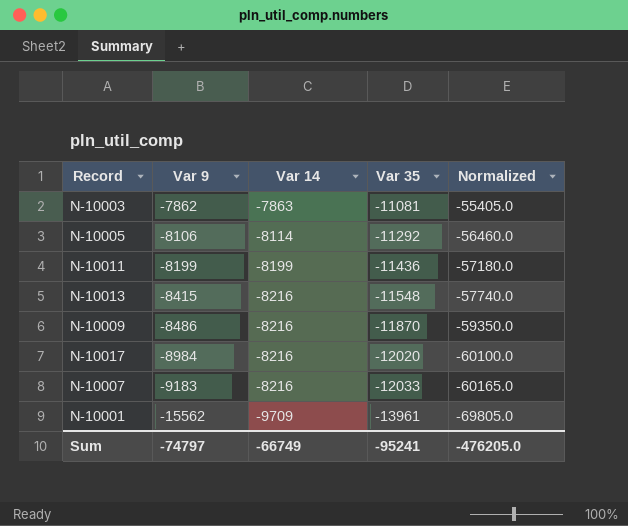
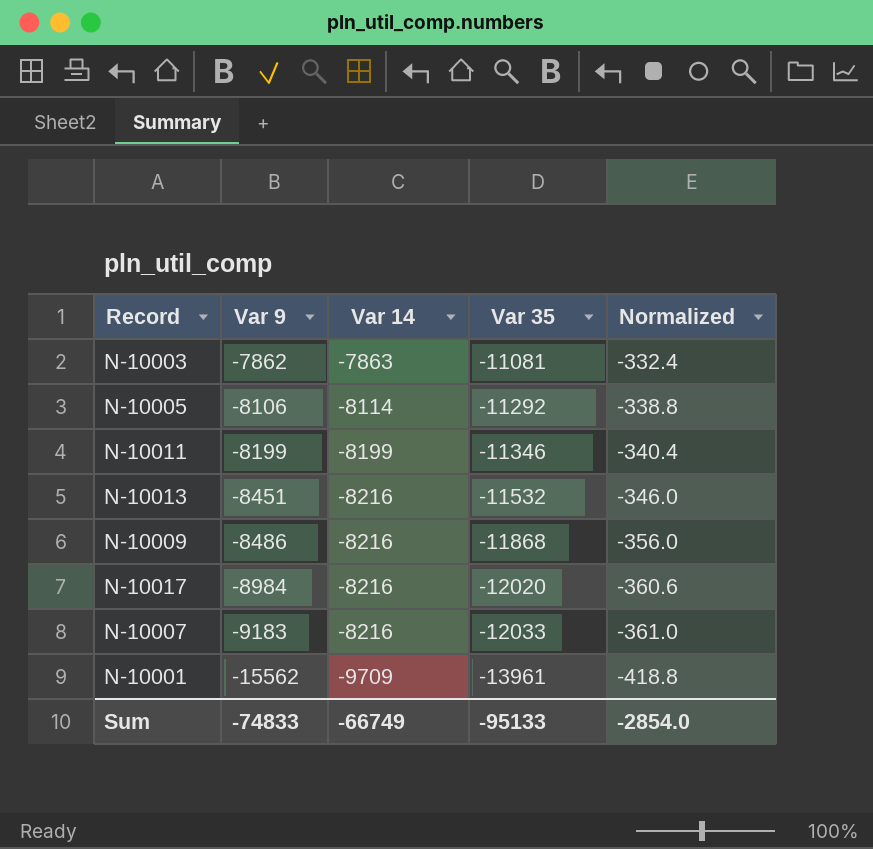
column Normalized | formula: [Var 35] * 5 -> [Var 35] * 0.03
N-10011 | Var 35: -11436 -> -11346
N-10013 | Var 9: -8415 -> -8451
N-10013 | Var 35: -11548 -> -11532
N-10009 | Var 35: -11870 -> -11868
Sum | Var 9: -74797 -> -74833
Sum | Var 35: -95241 -> -95133
Sum | Normalized: -476205.0 -> -2854.0

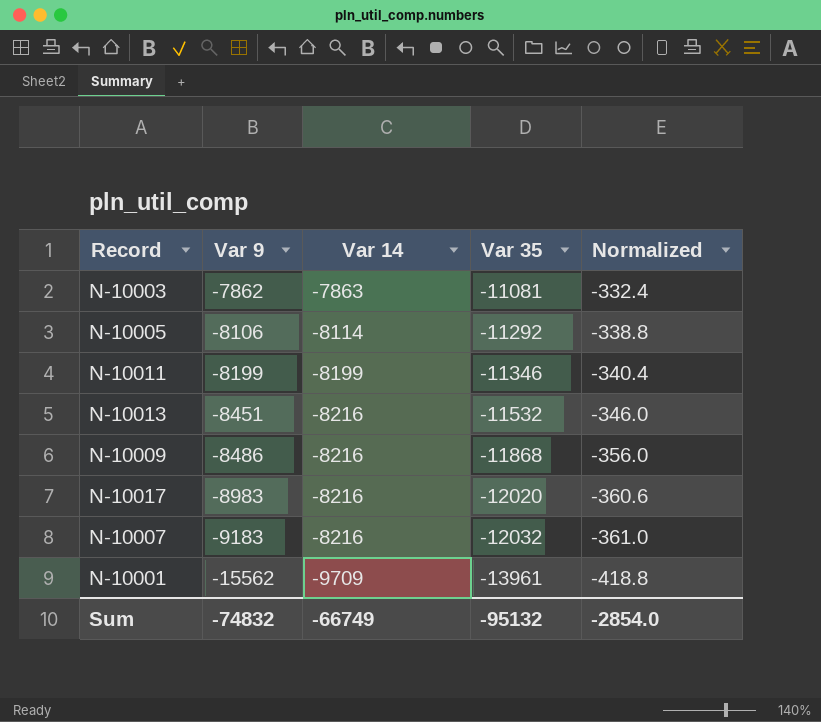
N-10017 | Var 9: -8984 -> -8983
N-10007 | Var 35: -12033 -> -12032
Sum | Var 9: -74833 -> -74832
Sum | Var 35: -95133 -> -95132

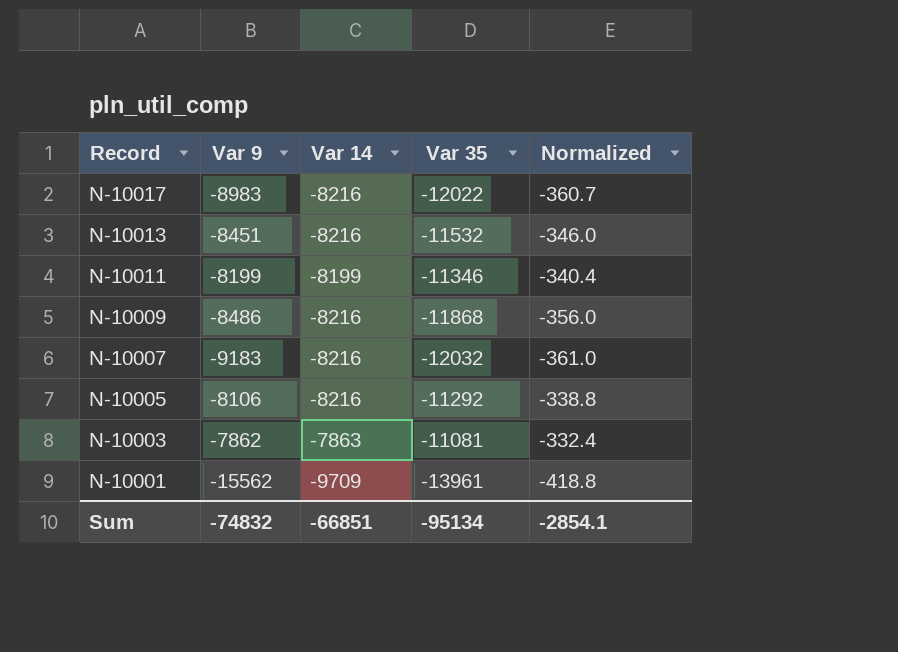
row order: Var 9 descending -> Record descending
N-10017 | Var 35: -12020 -> -12022
N-10017 | Normalized: -360.6 -> -360.7
N-10005 | Var 14: -8114 -> -8216
Sum | Var 14: -66749 -> -66851
Sum | Var 35: -95132 -> -95134
Sum | Normalized: -2854.0 -> -2854.1

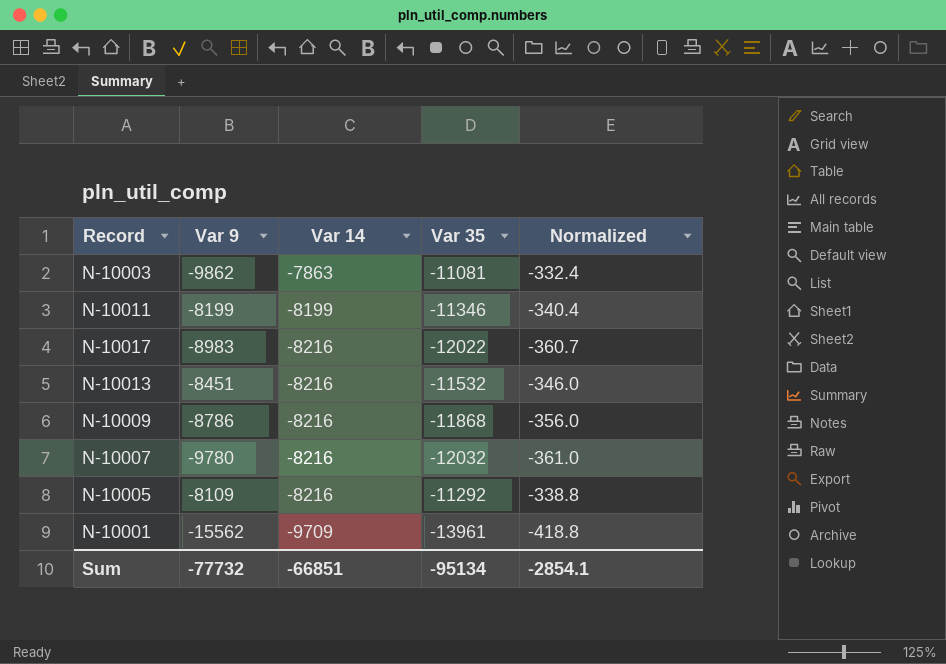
row order: Record descending -> Var 14 descending
N-10003 | Var 9: -7862 -> -9862
N-10009 | Var 9: -8486 -> -8786
N-10007 | Var 9: -9183 -> -9780
N-10005 | Var 9: -8106 -> -8109
Sum | Var 9: -74832 -> -77732

